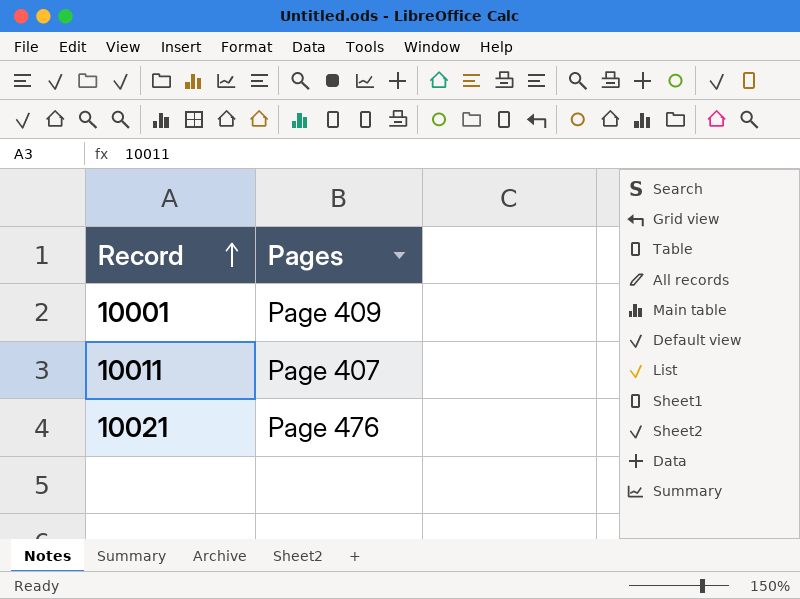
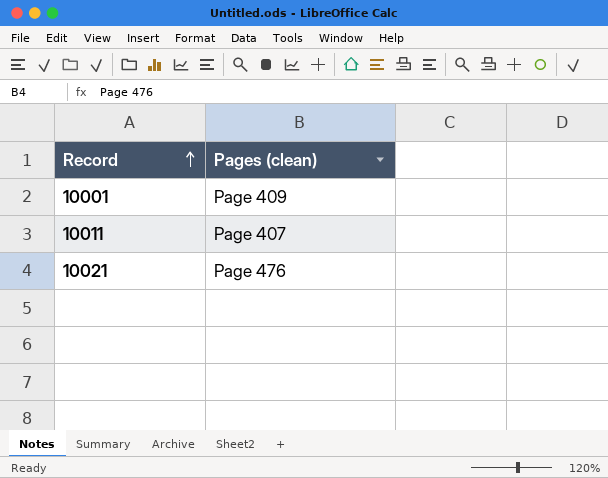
column name: Pages -> Pages (clean)

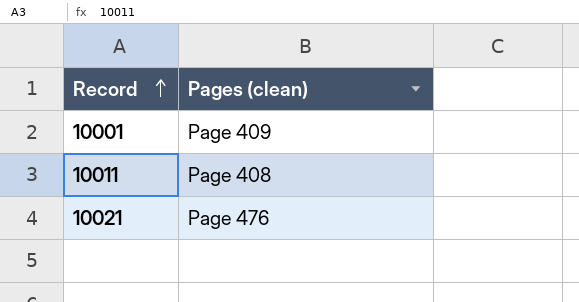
10011 | Pages (clean): Page 407 -> Page 408

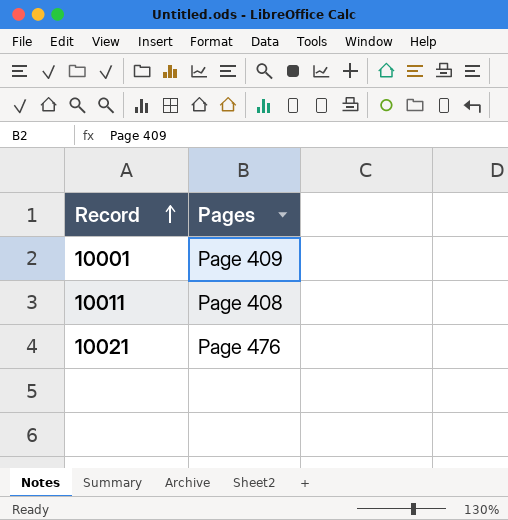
column name: Pages (clean) -> Pages

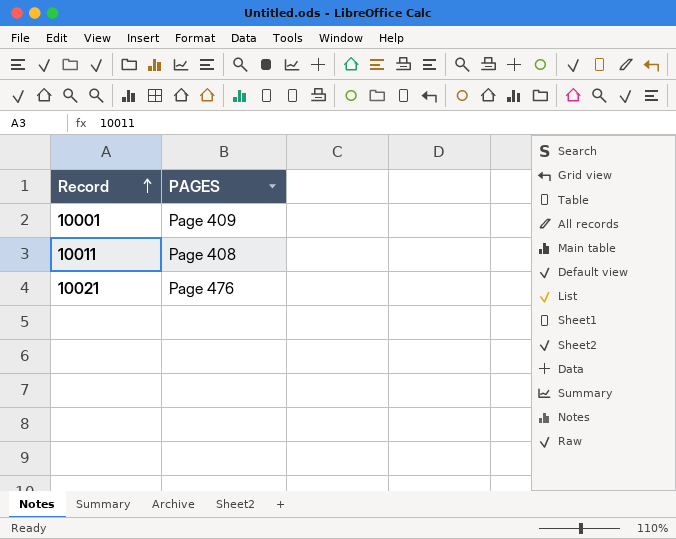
column name: Pages -> PAGES

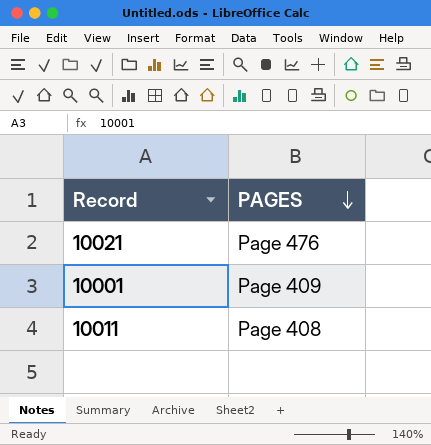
row order: Record ascending -> PAGES descending

